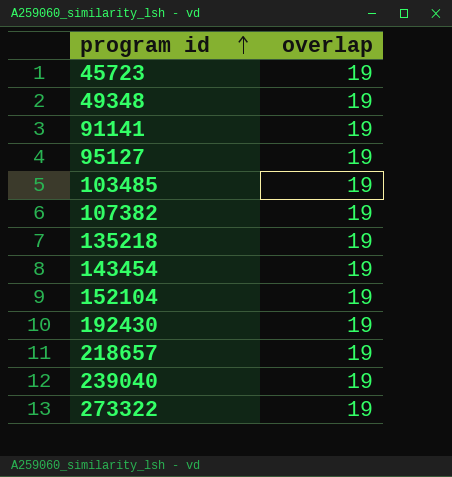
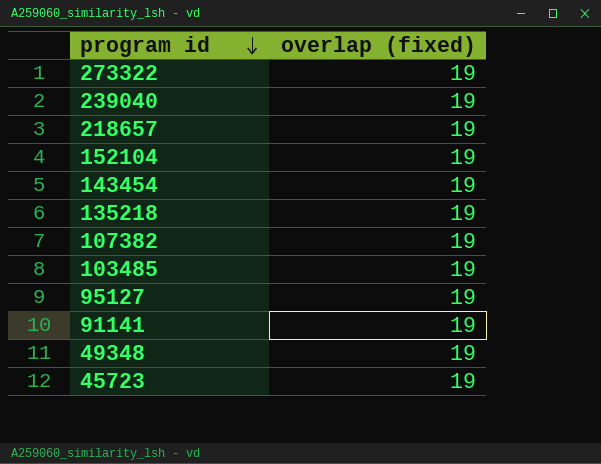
row order: program id ascending -> program id descending
column name: overlap -> overlap (fixed)
row 192430: 19 -> none

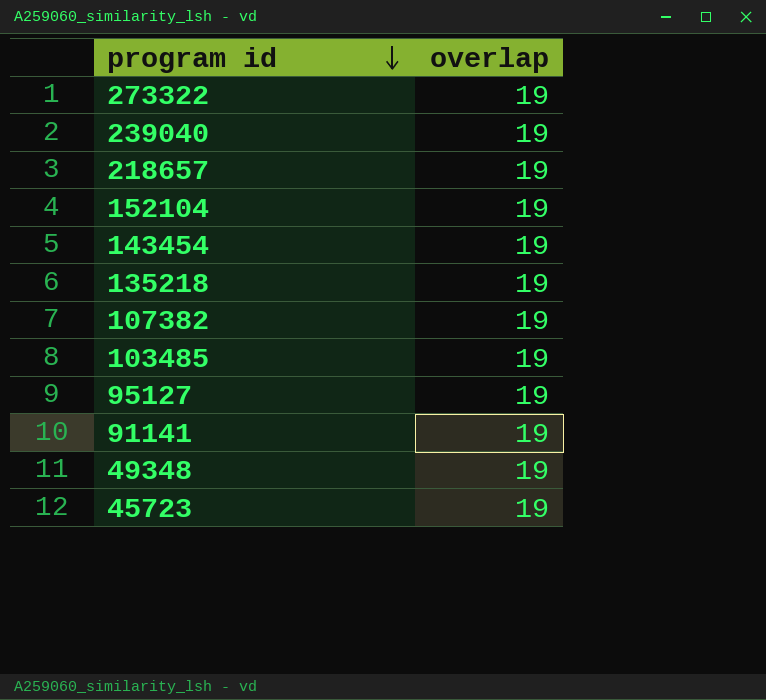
column name: overlap (fixed) -> overlap

